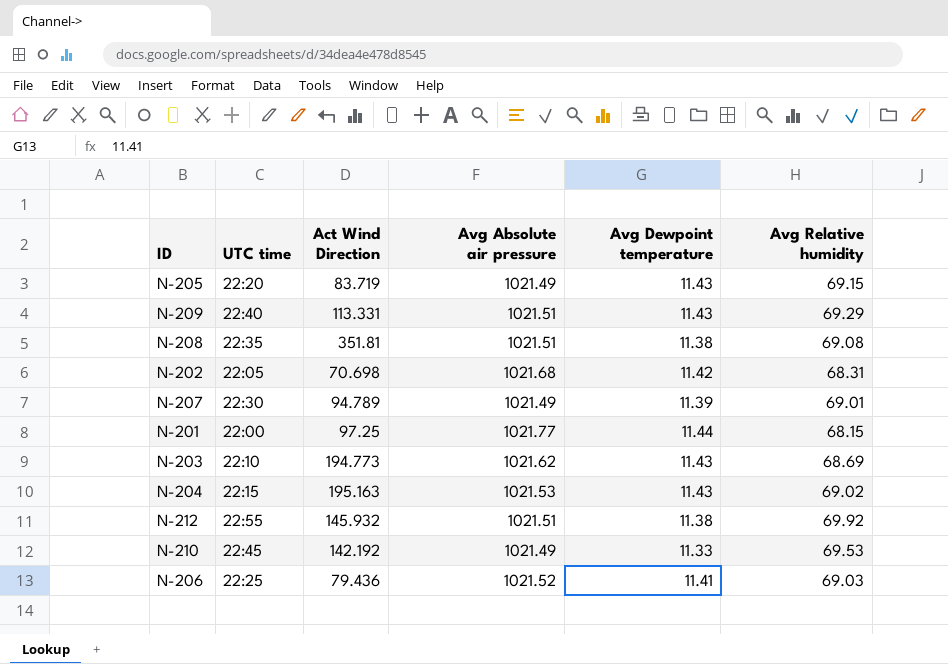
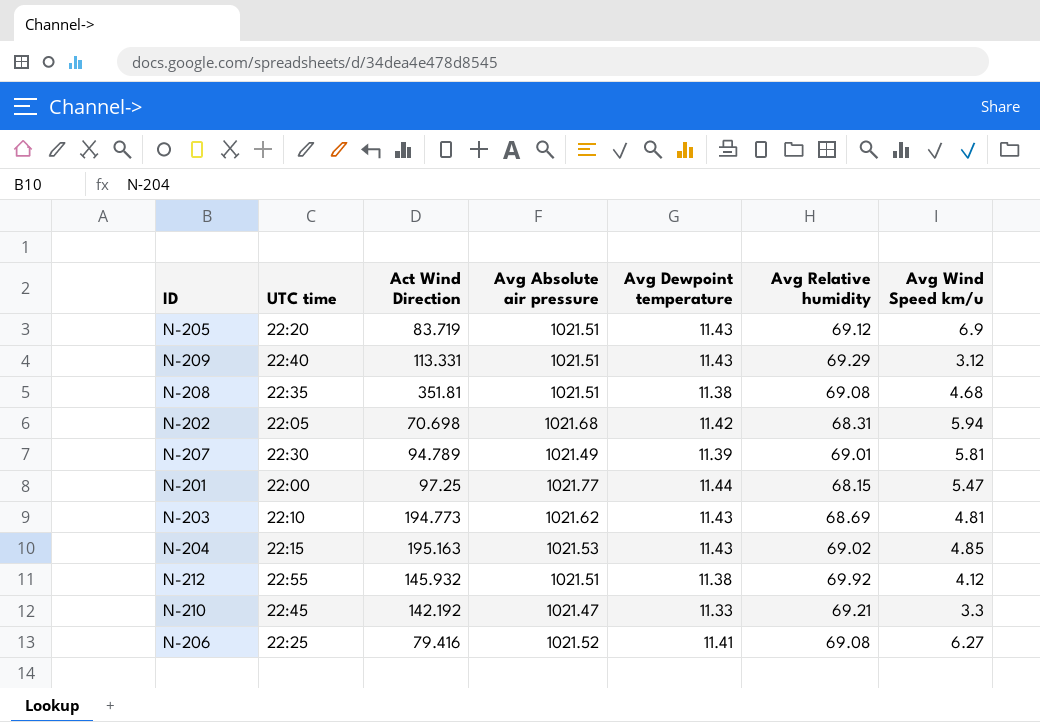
column Avg Wind Speed km/u | position: none -> 7
N-205 | Avg Absolute air pressure: 1021.49 -> 1021.51
N-205 | Avg Relative humidity: 69.15 -> 69.12
N-210 | Avg Absolute air pressure: 1021.49 -> 1021.47
N-210 | Avg Relative humidity: 69.53 -> 69.21
N-206 | Act Wind Direction: 79.436 -> 79.416
N-206 | Avg Relative humidity: 69.03 -> 69.08

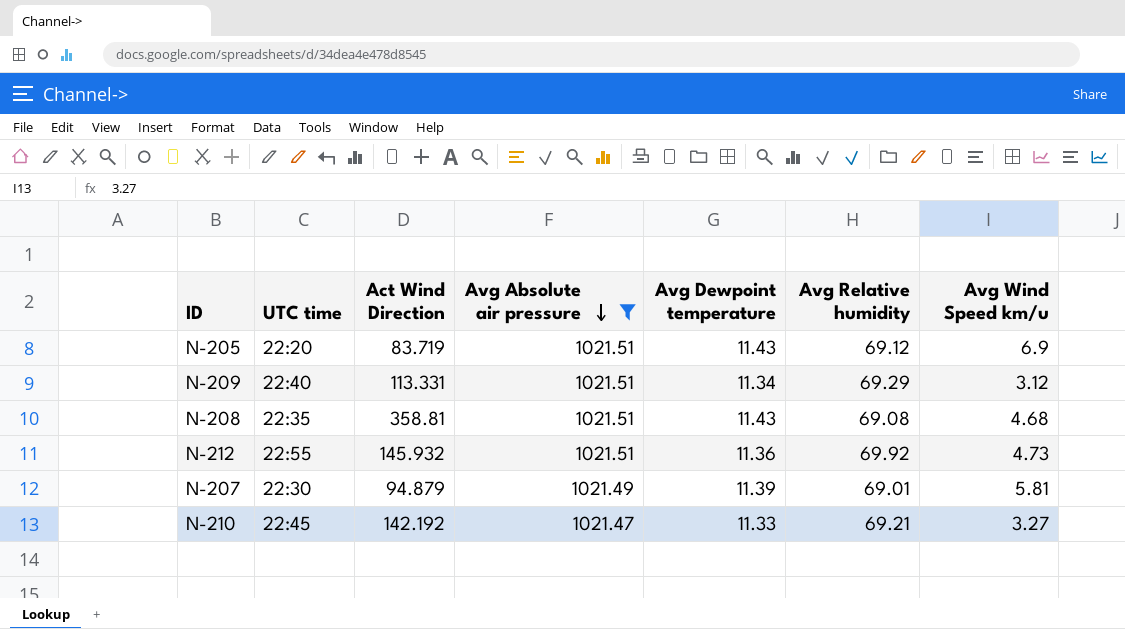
filter: none -> Avg Absolute air pressure <= 1021.51
row order: none -> Avg Absolute air pressure descending
N-209 | Avg Dewpoint temperature: 11.43 -> 11.34
N-208 | Act Wind Direction: 351.81 -> 358.81
N-208 | Avg Dewpoint temperature: 11.38 -> 11.43
N-212 | Avg Dewpoint temperature: 11.38 -> 11.36
N-212 | Avg Wind Speed km/u: 4.12 -> 4.73
N-207 | Act Wind Direction: 94.789 -> 94.879
N-210 | Avg Wind Speed km/u: 3.3 -> 3.27

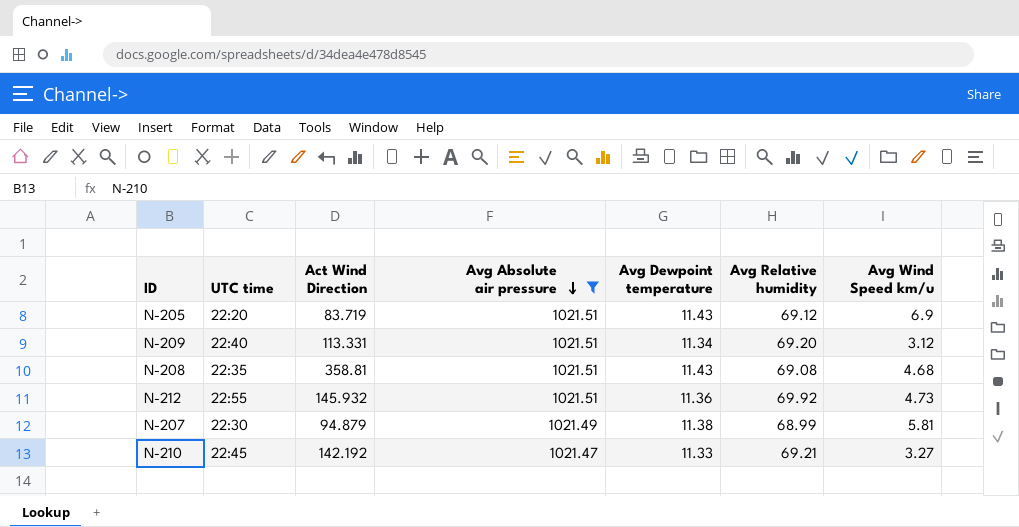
N-209 | Avg Relative humidity: 69.29 -> 69.20
N-207 | Avg Dewpoint temperature: 11.39 -> 11.38
N-207 | Avg Relative humidity: 69.01 -> 68.99

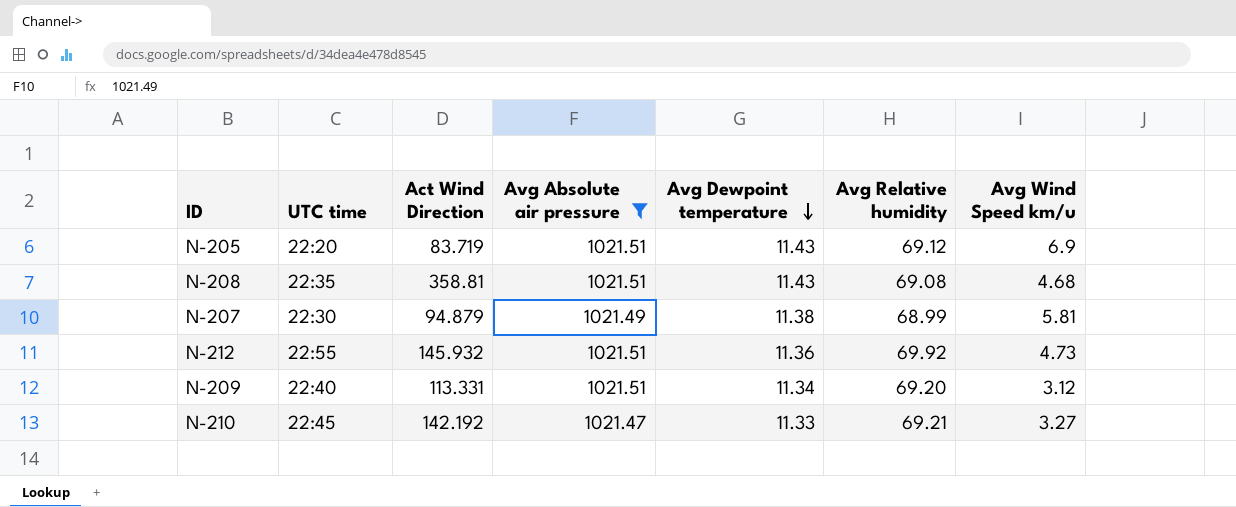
row order: Avg Absolute air pressure descending -> Avg Dewpoint temperature descending

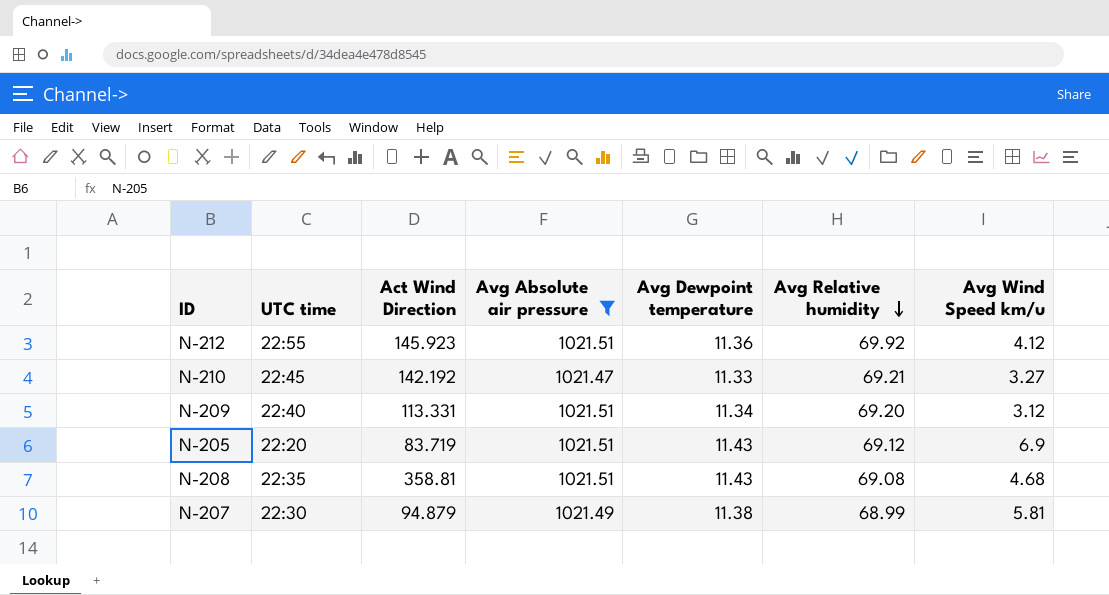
row order: Avg Dewpoint temperature descending -> Avg Relative humidity descending
N-212 | Act Wind Direction: 145.932 -> 145.923
N-212 | Avg Wind Speed km/u: 4.73 -> 4.12

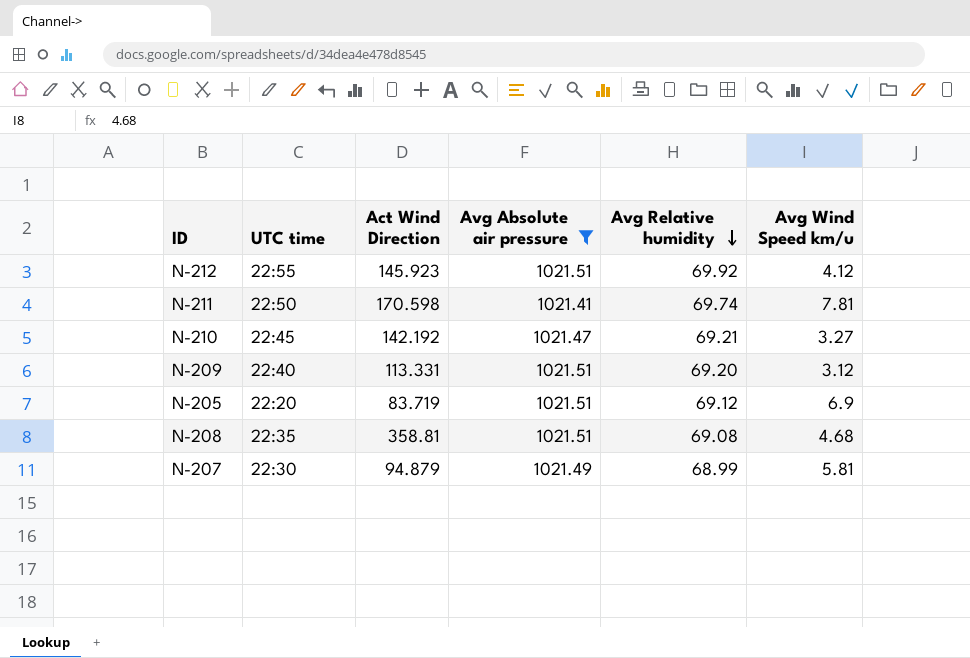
column Avg Dewpoint temperature | position: 5 -> none
row N-211: none -> 22:50 | 170.598 | 1021.41 | 69.74 | 7.81

